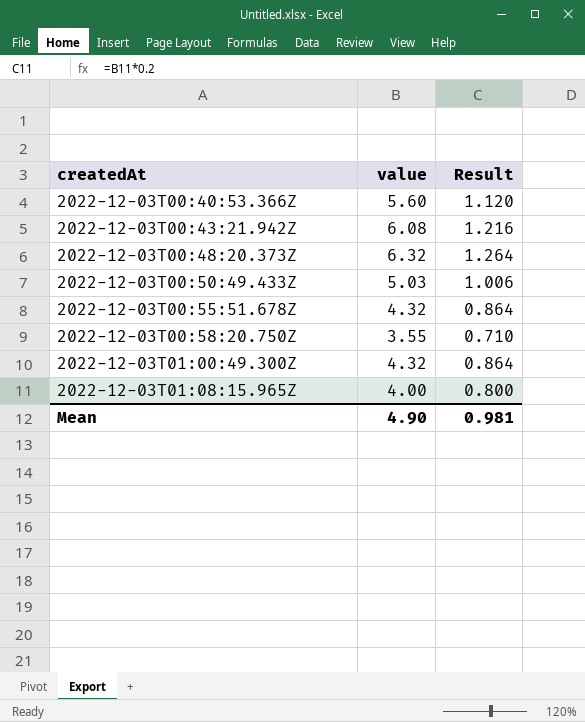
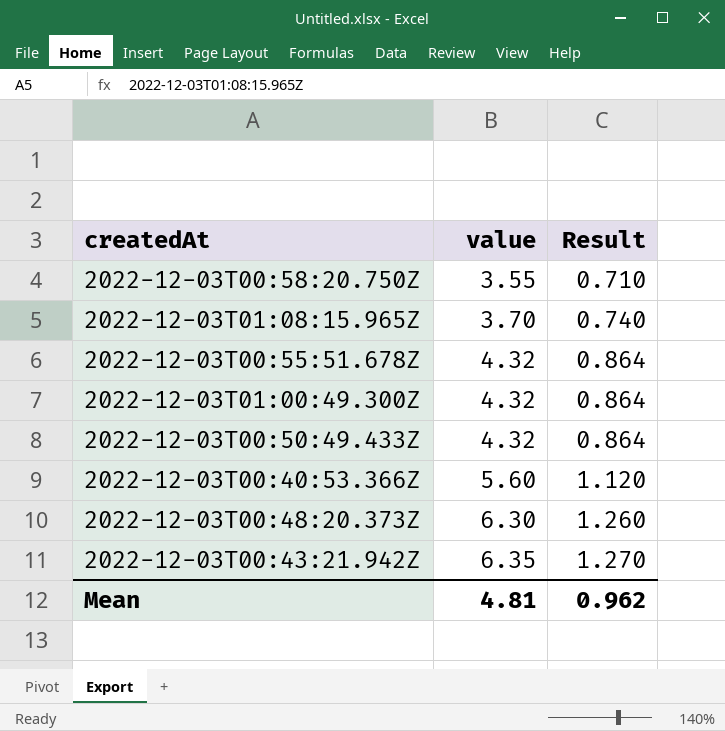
row order: createdAt ascending -> value ascending
2022-12-03T01:08:15.965Z | value: 4.00 -> 3.70
2022-12-03T01:08:15.965Z | Result: 0.800 -> 0.740
2022-12-03T00:50:49.433Z | value: 5.03 -> 4.32
2022-12-03T00:50:49.433Z | Result: 1.006 -> 0.864
2022-12-03T00:48:20.373Z | value: 6.32 -> 6.30
2022-12-03T00:48:20.373Z | Result: 1.264 -> 1.260
2022-12-03T00:43:21.942Z | value: 6.08 -> 6.35
2022-12-03T00:43:21.942Z | Result: 1.216 -> 1.270
Mean | value: 4.90 -> 4.81
Mean | Result: 0.981 -> 0.962

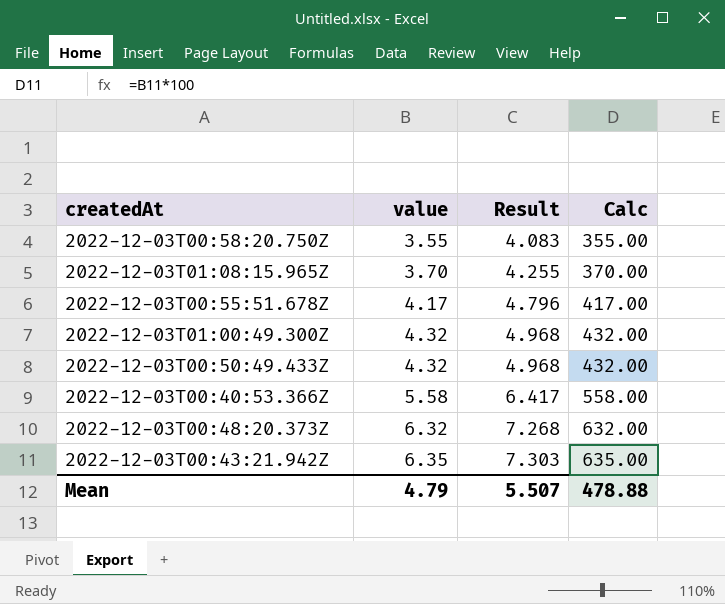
column Result | formula: [value] * 0.2 -> [value] * 1.15
column Calc | formula: none -> [value] * 100
2022-12-03T00:55:51.678Z | value: 4.32 -> 4.17
2022-12-03T00:40:53.366Z | value: 5.60 -> 5.58
2022-12-03T00:48:20.373Z | value: 6.30 -> 6.32
Mean | value: 4.81 -> 4.79
Mean | Result: 0.962 -> 5.507

